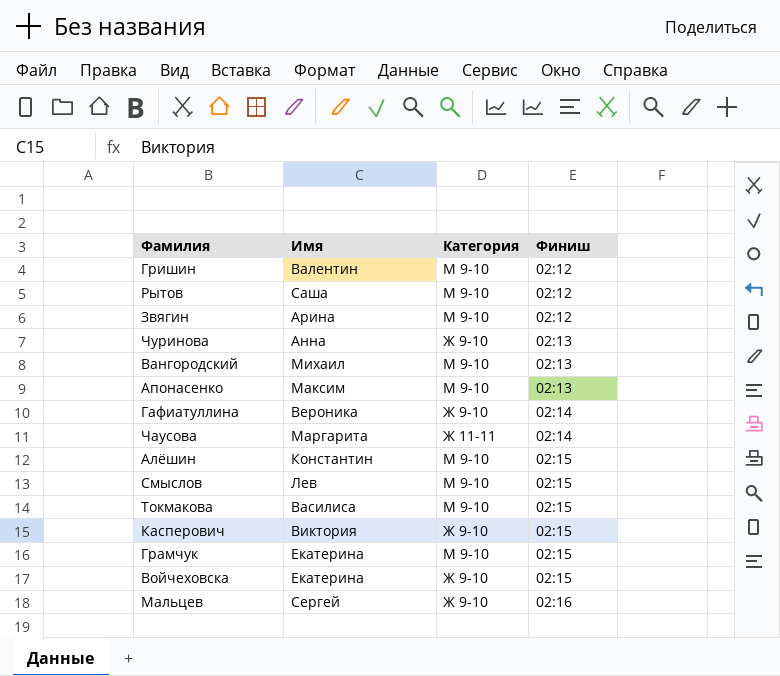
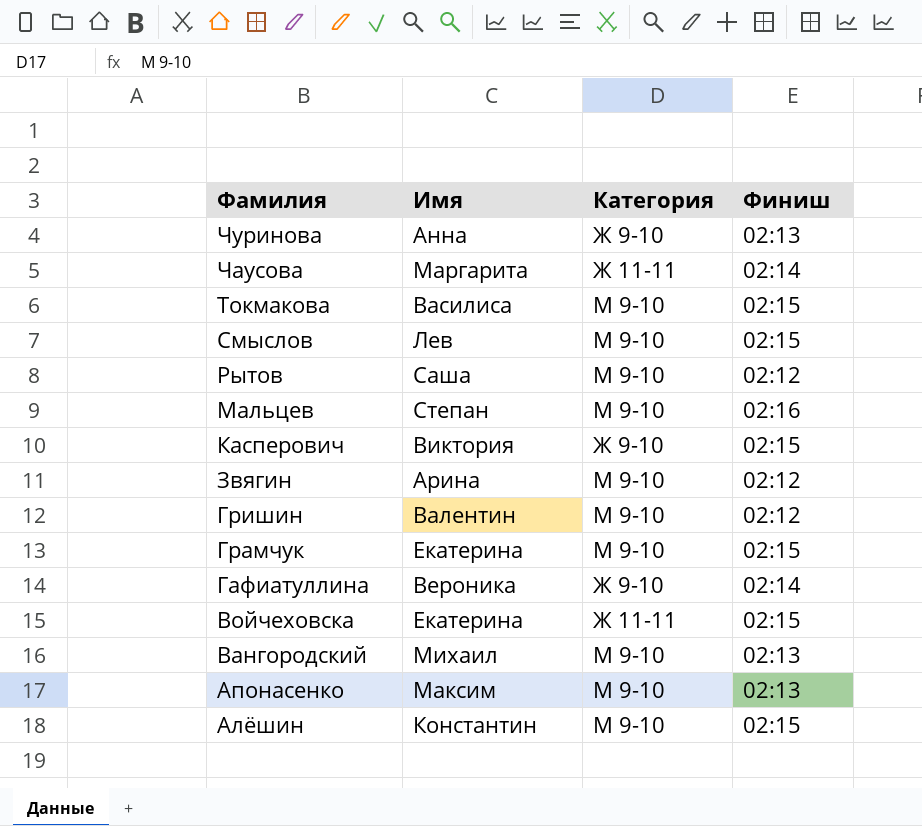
row order: Финиш ascending -> Фамилия descending
Мальцев | Имя: Сергей -> Степан
Мальцев | Категория: Ж 9-10 -> М 9-10
Войчеховска | Категория: Ж 9-10 -> Ж 11-11

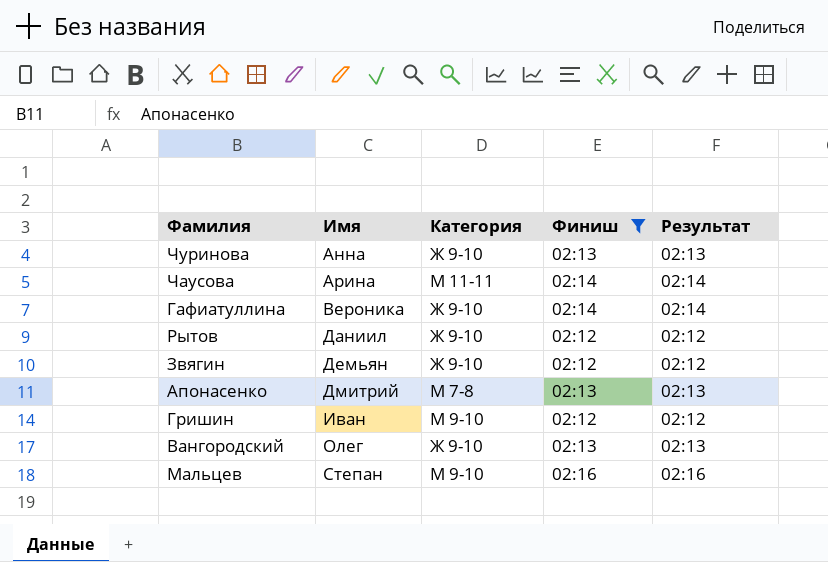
filter: none -> Финиш != 02:15
row order: Фамилия descending -> Имя ascending
column Результат | position: none -> 5
Чаусова | Имя: Маргарита -> Арина
Чаусова | Категория: Ж 11-11 -> М 11-11
Рытов | Имя: Саша -> Даниил
Рытов | Категория: М 9-10 -> Ж 9-10
Звягин | Имя: Арина -> Демьян
Звягин | Категория: М 9-10 -> Ж 9-10
Апонасенко | Имя: Максим -> Дмитрий
Апонасенко | Категория: М 9-10 -> М 7-8
Гришин | Имя: Валентин -> Иван
Вангородский | Имя: Михаил -> Олег
Вангородский | Категория: М 9-10 -> Ж 9-10

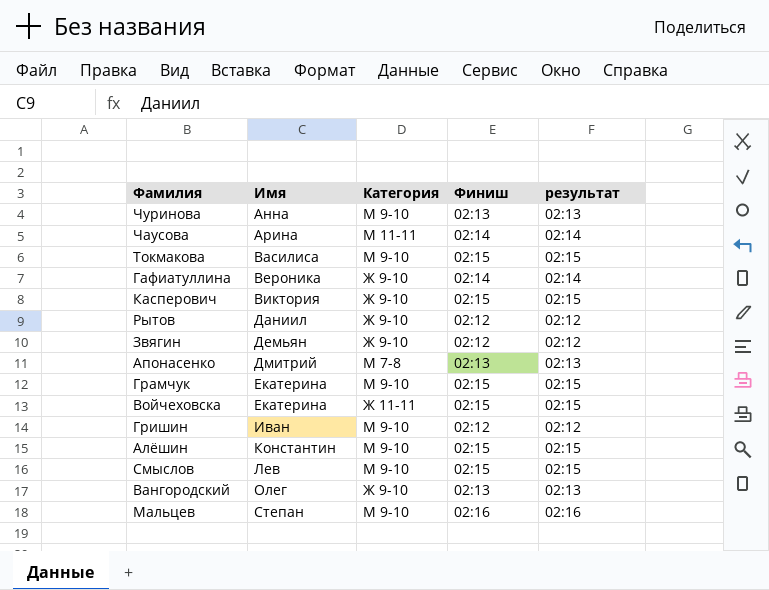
filter: Финиш != 02:15 -> none
column name: Результат -> результат
Чуринова | Категория: Ж 9-10 -> М 9-10

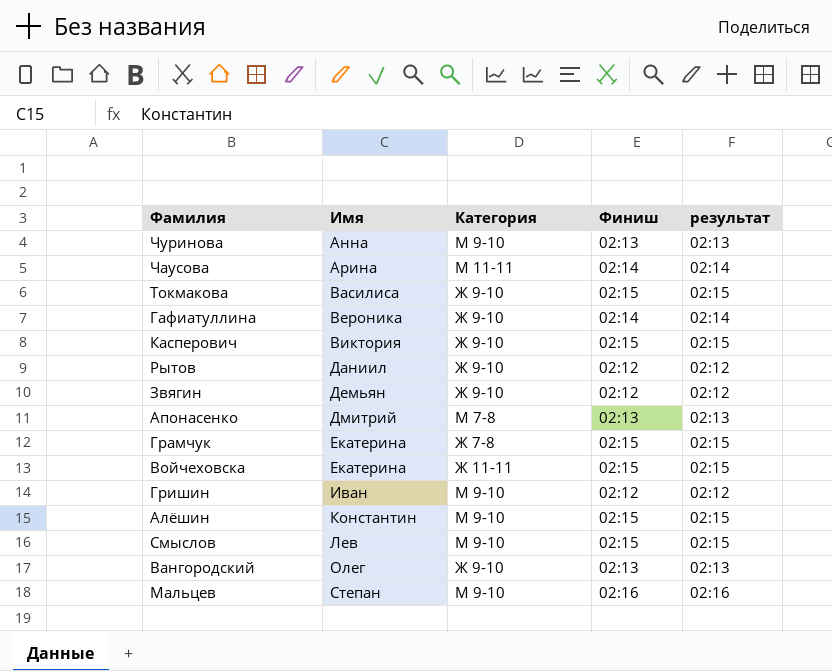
Токмакова | Категория: М 9-10 -> Ж 9-10
Грамчук | Категория: М 9-10 -> Ж 7-8

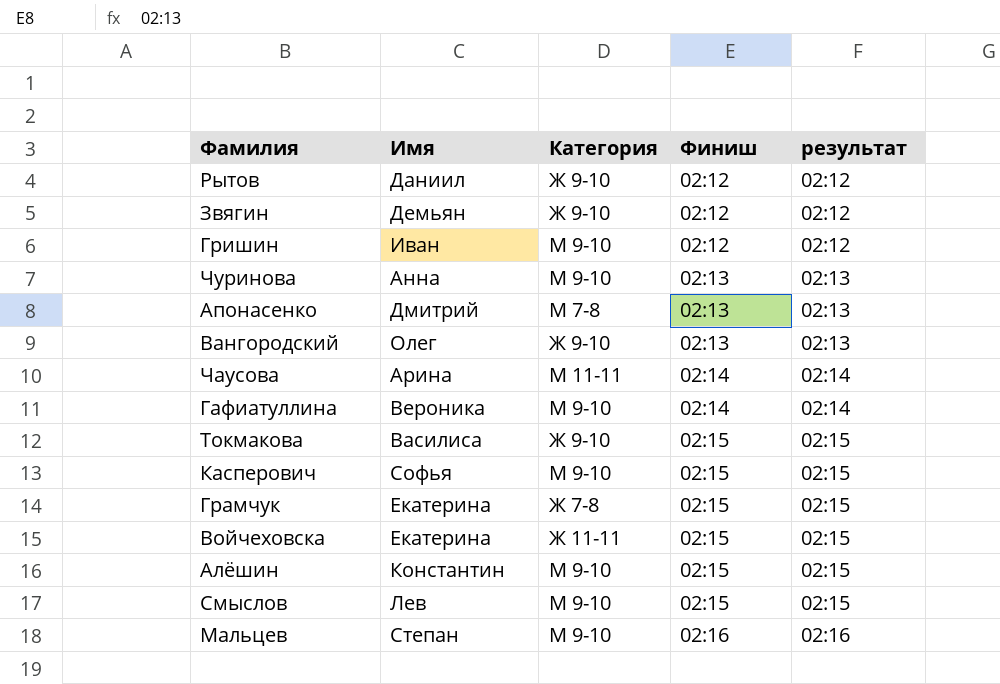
row order: Имя ascending -> Финиш ascending
Гафиатуллина | Категория: Ж 9-10 -> М 9-10
Касперович | Имя: Виктория -> Софья
Касперович | Категория: Ж 9-10 -> М 9-10

